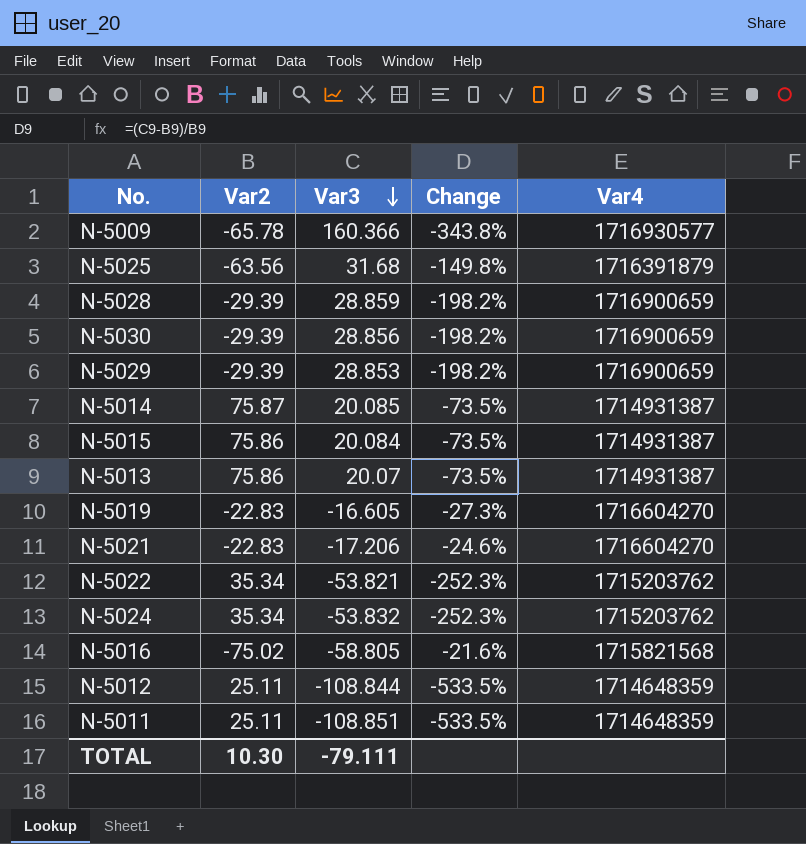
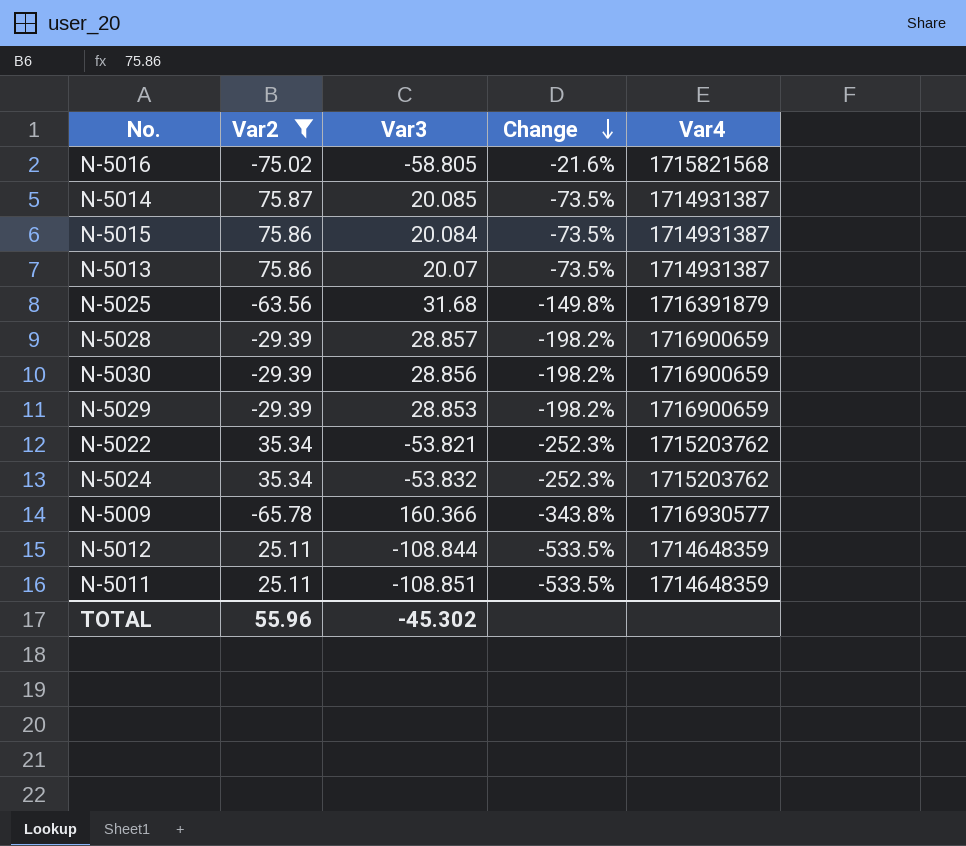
filter: none -> Var2 != -22.83
row order: Var3 descending -> Change descending
N-5028 | Var3: 28.859 -> 28.857
TOTAL | Var2: 10.30 -> 55.96
TOTAL | Var3: -79.111 -> -45.302

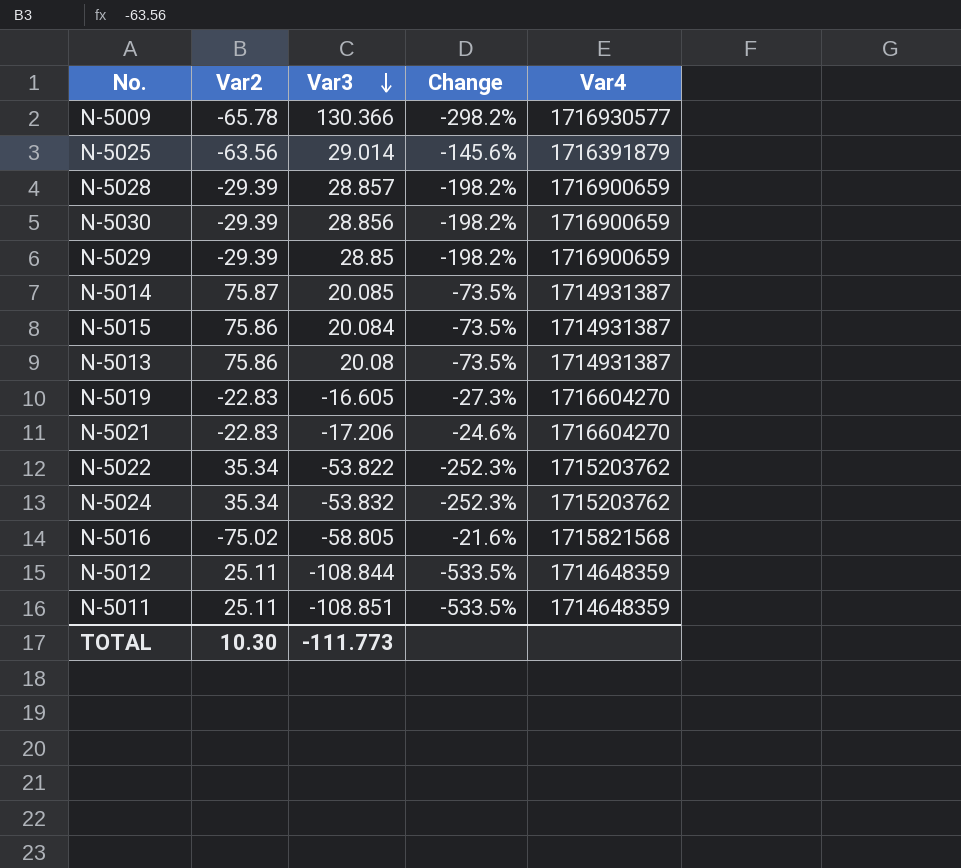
filter: Var2 != -22.83 -> none
row order: Change descending -> Var3 descending
N-5009 | Var3: 160.366 -> 130.366
N-5009 | Change: -343.8% -> -298.2%
N-5025 | Var3: 31.68 -> 29.014
N-5025 | Change: -149.8% -> -145.6%
N-5029 | Var3: 28.853 -> 28.85
N-5013 | Var3: 20.07 -> 20.08
N-5022 | Var3: -53.821 -> -53.822
TOTAL | Var2: 55.96 -> 10.30
TOTAL | Var3: -45.302 -> -111.773

